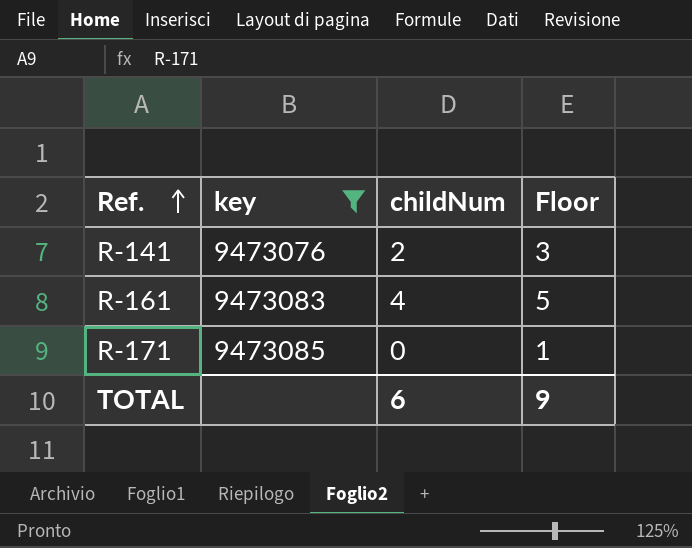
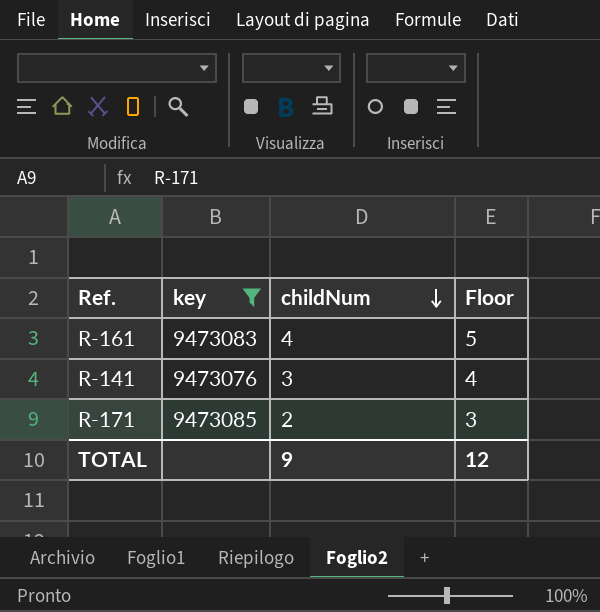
row order: Ref. ascending -> childNum descending
R-141 | childNum: 2 -> 3
R-141 | Floor: 3 -> 4
R-171 | childNum: 0 -> 2
R-171 | Floor: 1 -> 3
TOTAL | childNum: 6 -> 9
TOTAL | Floor: 9 -> 12

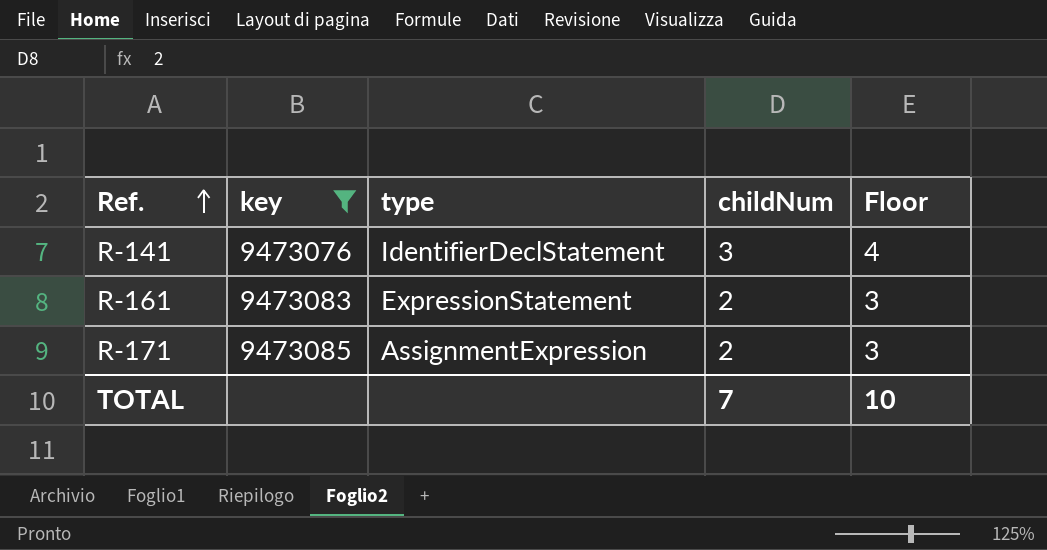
row order: childNum descending -> Ref. ascending
column type | position: none -> 3
R-161 | childNum: 4 -> 2
R-161 | Floor: 5 -> 3
TOTAL | childNum: 9 -> 7
TOTAL | Floor: 12 -> 10

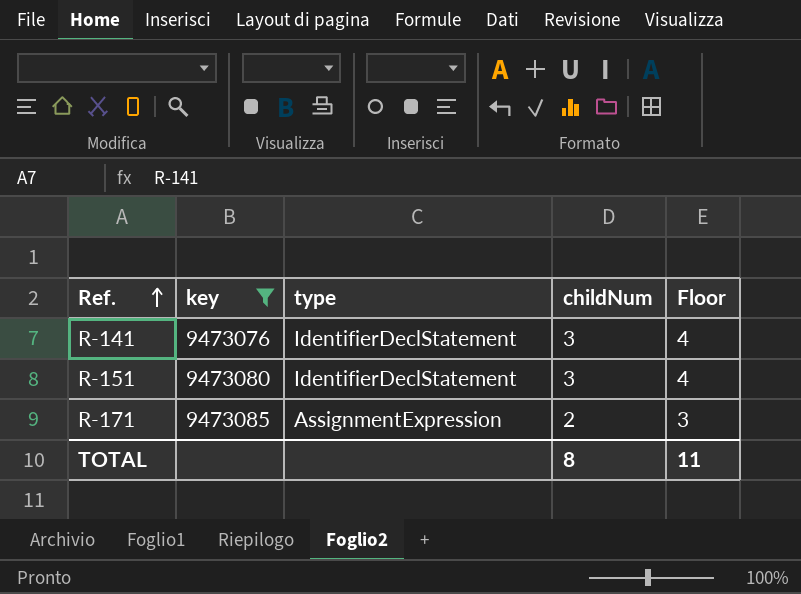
row R-161: 9473083 | ExpressionStatement | 2 | 3 -> none
row R-151: none -> 9473080 | IdentifierDeclStatement | 3 | 4
TOTAL | childNum: 7 -> 8
TOTAL | Floor: 10 -> 11

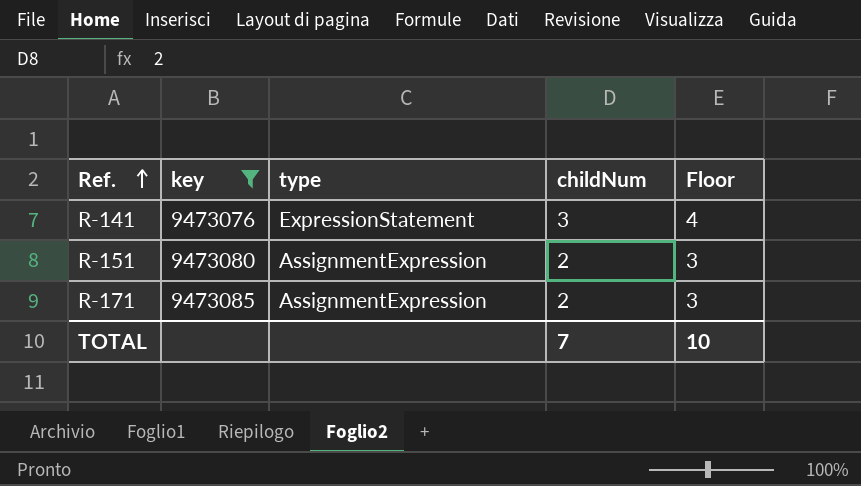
R-141 | type: IdentifierDeclStatement -> ExpressionStatement
R-151 | type: IdentifierDeclStatement -> AssignmentExpression
R-151 | childNum: 3 -> 2
R-151 | Floor: 4 -> 3
TOTAL | childNum: 8 -> 7
TOTAL | Floor: 11 -> 10

